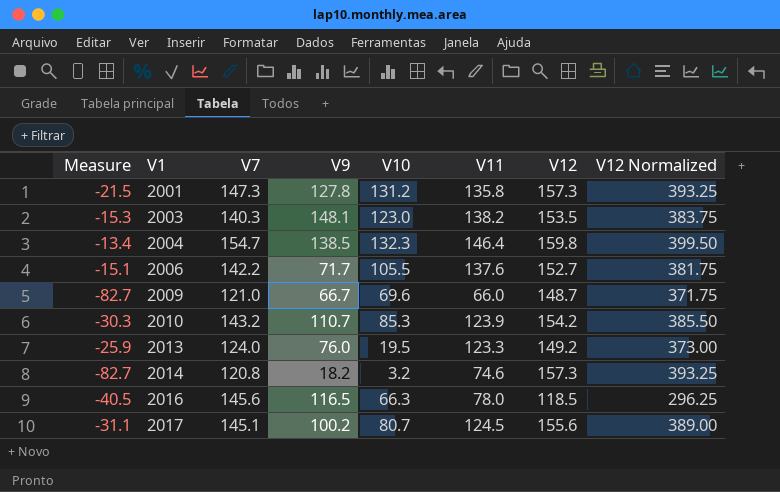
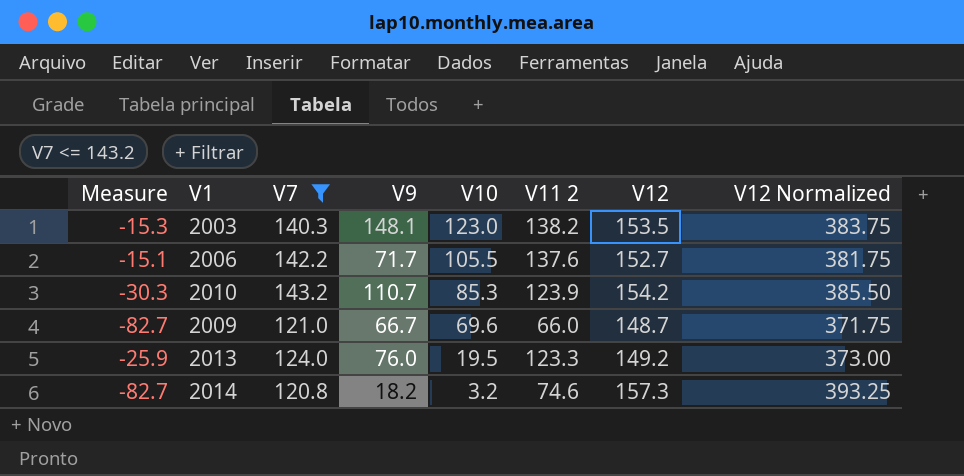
filter: none -> V7 <= 143.2
row order: V1 ascending -> V10 descending
column name: V11 -> V11 2

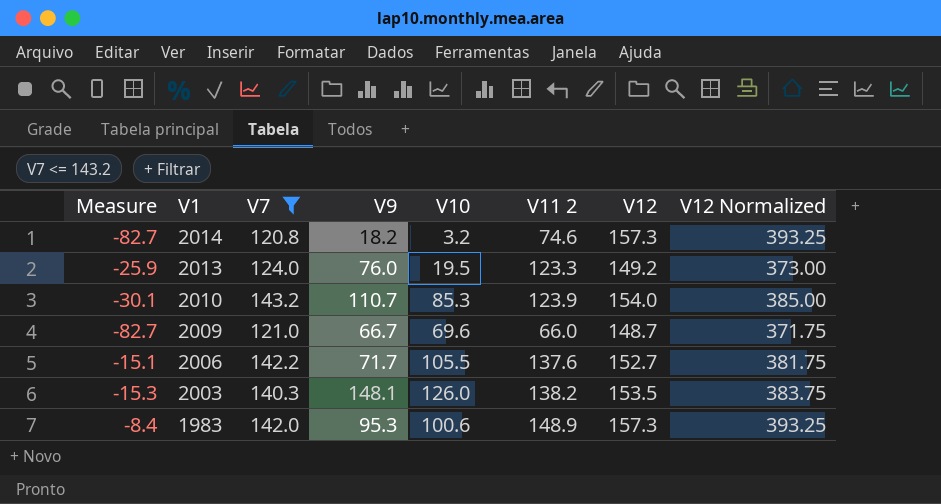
row order: V10 descending -> V1 descending
2010 | Measure: -30.3 -> -30.1
2010 | V12: 154.2 -> 154.0
2010 | V12 Normalized: 385.50 -> 385.00
2003 | V10: 123.0 -> 126.0
row 1983: none -> -8.4 | 142.0 | 95.3 | 100.6 | 148.9 | 157.3 | 393.25

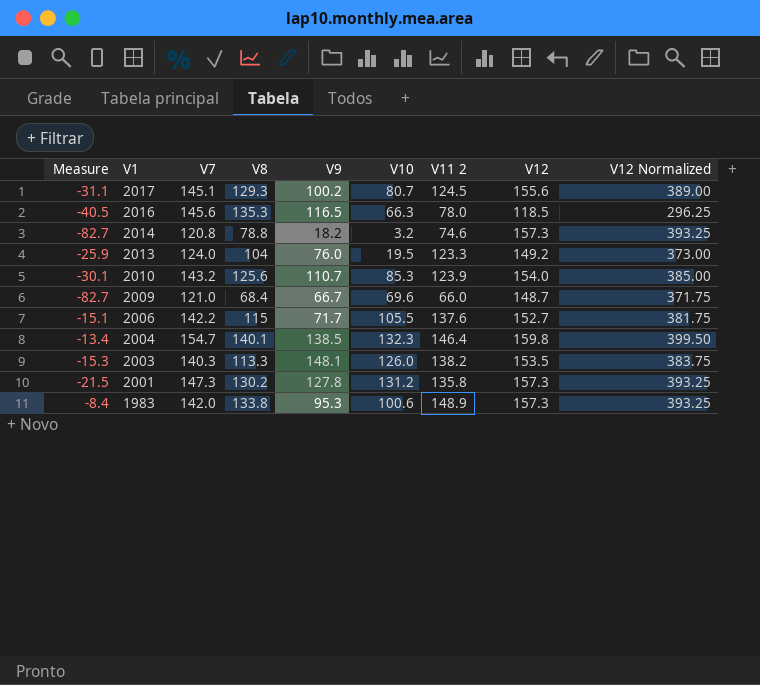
filter: V7 <= 143.2 -> none
column V8 | position: none -> 4

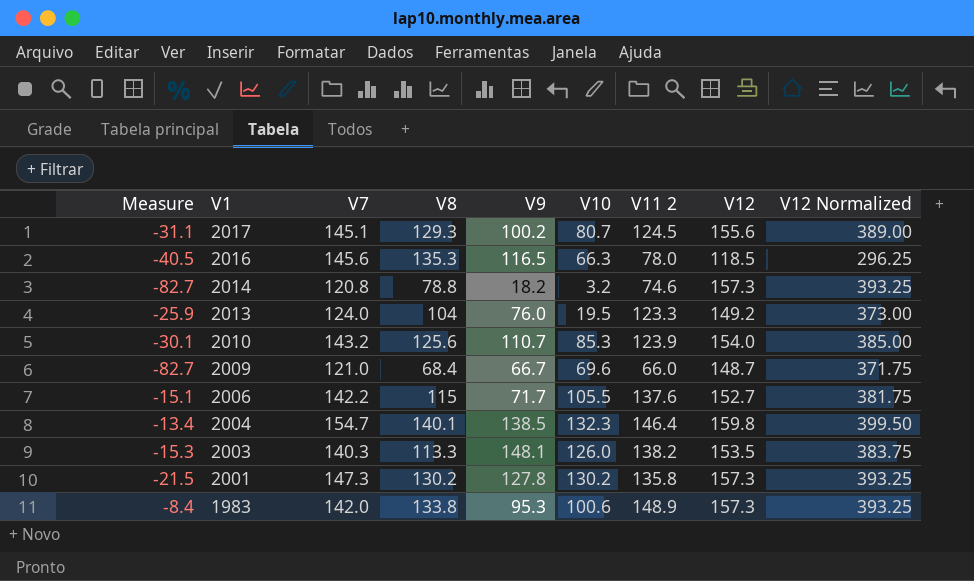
2001 | V10: 131.2 -> 130.2

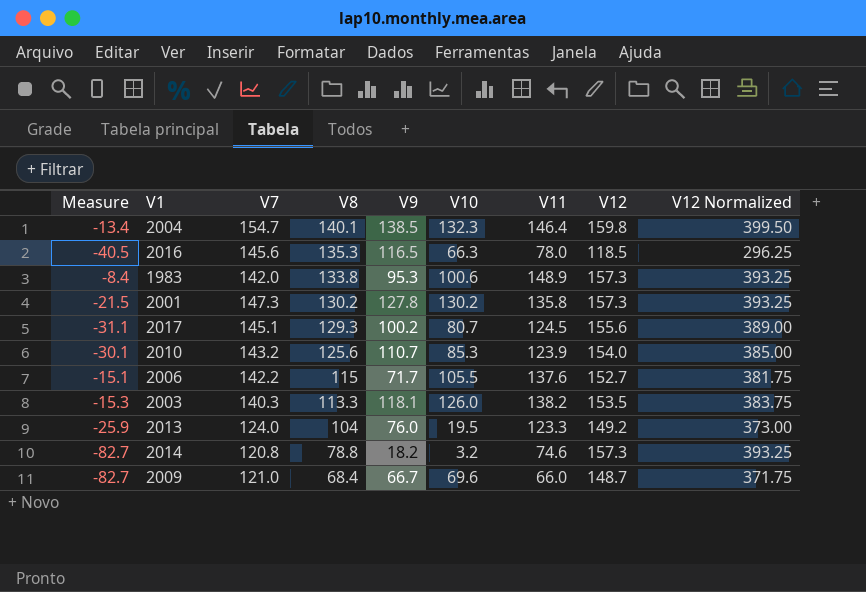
row order: V1 descending -> V8 descending
column name: V11 2 -> V11
2003 | V9: 148.1 -> 118.1

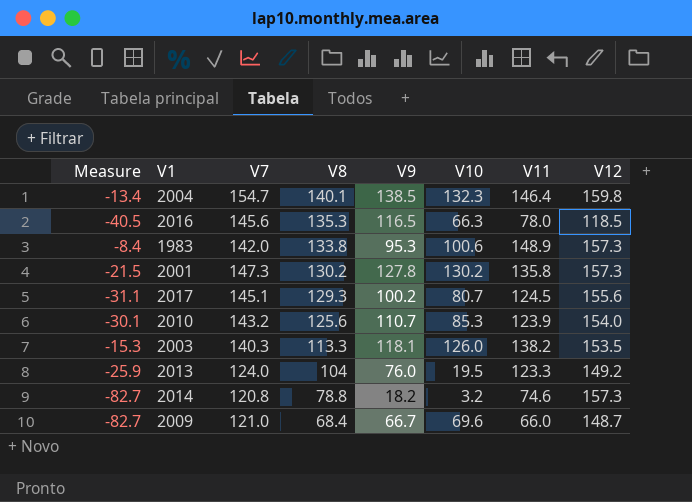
column V12 Normalized | formula: [V12] * 2.5 -> none
row 2006: -15.1 | 142.2 | 115 | 71.7 | 105.5 | 137.6 | 152.7 | 381.75 -> none

